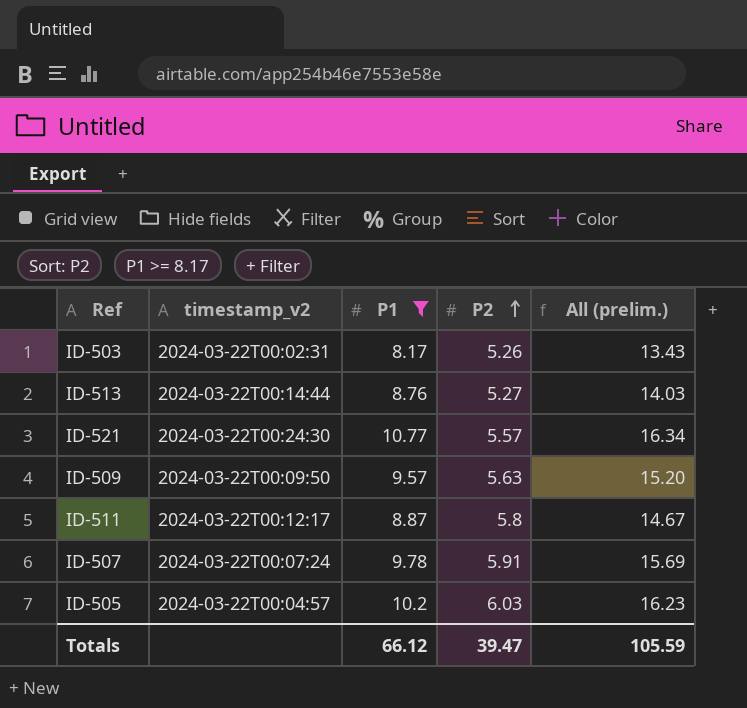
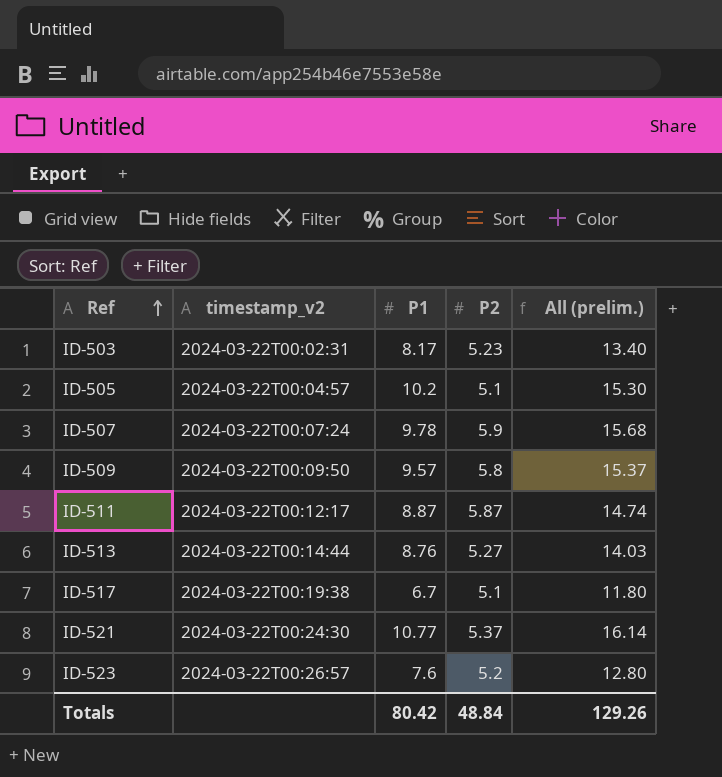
filter: P1 >= 8.17 -> none
row order: P2 ascending -> Ref ascending
ID-503 | P2: 5.26 -> 5.23
ID-503 | All (prelim.): 13.43 -> 13.40
ID-505 | P2: 6.03 -> 5.1
ID-505 | All (prelim.): 16.23 -> 15.30
ID-507 | P2: 5.91 -> 5.9
ID-507 | All (prelim.): 15.69 -> 15.68
ID-509 | P2: 5.63 -> 5.8
ID-509 | All (prelim.): 15.20 -> 15.37
ID-511 | P2: 5.8 -> 5.87
ID-511 | All (prelim.): 14.67 -> 14.74
ID-521 | P2: 5.57 -> 5.37
ID-521 | All (prelim.): 16.34 -> 16.14
Totals | P1: 66.12 -> 80.42
Totals | P2: 39.47 -> 48.84
Totals | All (prelim.): 105.59 -> 129.26

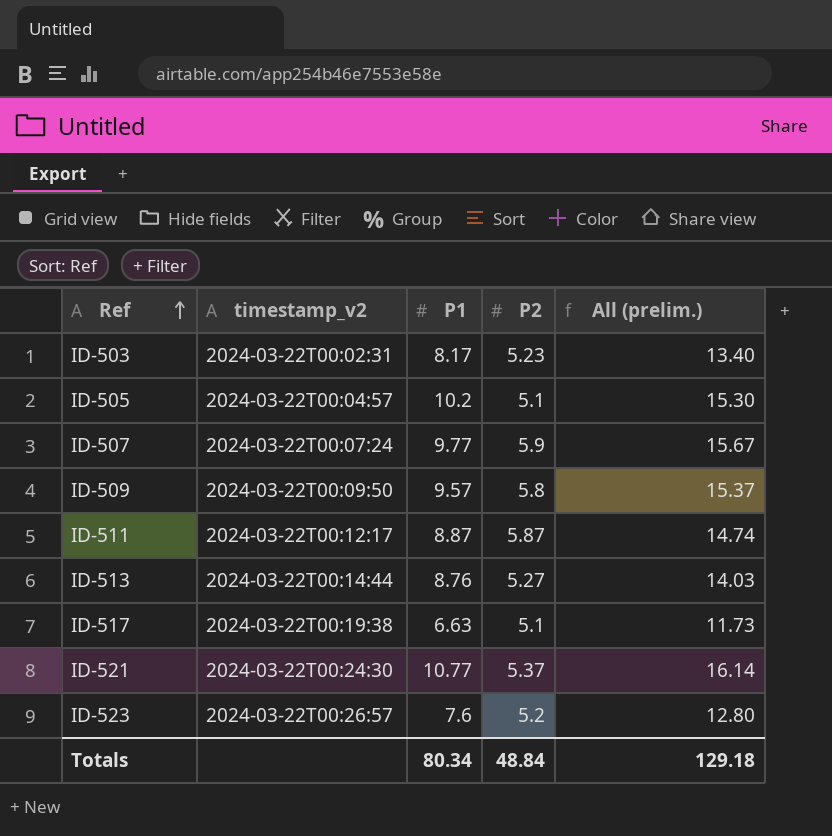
ID-507 | P1: 9.78 -> 9.77
ID-507 | All (prelim.): 15.68 -> 15.67
ID-517 | P1: 6.7 -> 6.63
ID-517 | All (prelim.): 11.80 -> 11.73
Totals | P1: 80.42 -> 80.34
Totals | All (prelim.): 129.26 -> 129.18

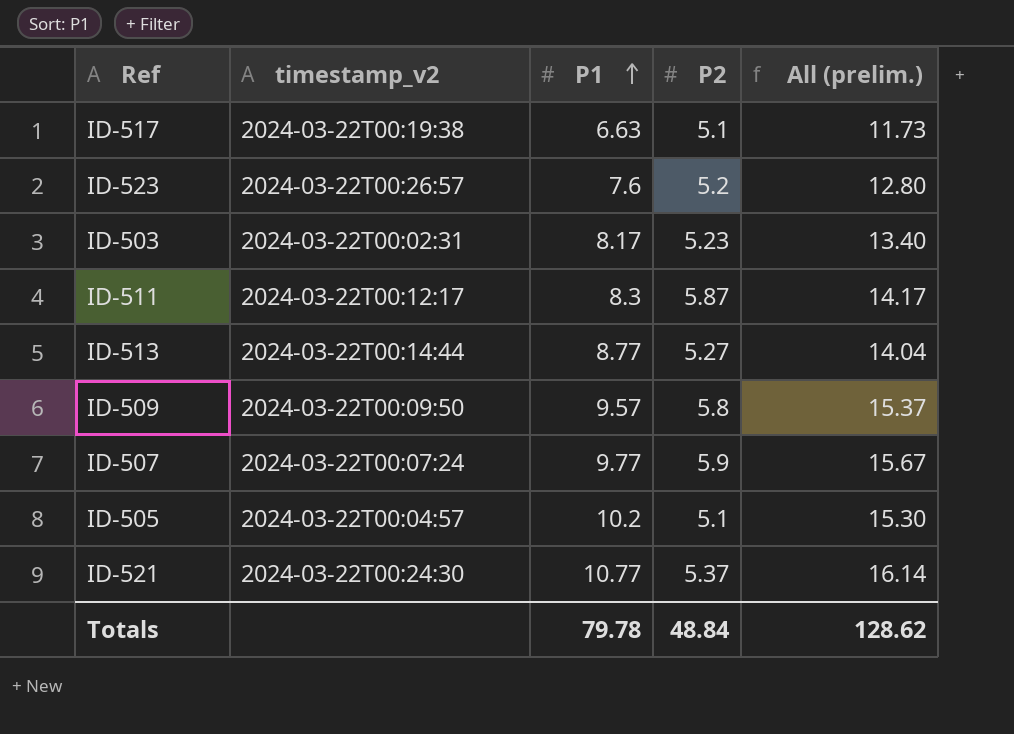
row order: Ref ascending -> P1 ascending
ID-511 | P1: 8.87 -> 8.3
ID-511 | All (prelim.): 14.74 -> 14.17
ID-513 | P1: 8.76 -> 8.77
ID-513 | All (prelim.): 14.03 -> 14.04
Totals | P1: 80.34 -> 79.78
Totals | All (prelim.): 129.18 -> 128.62

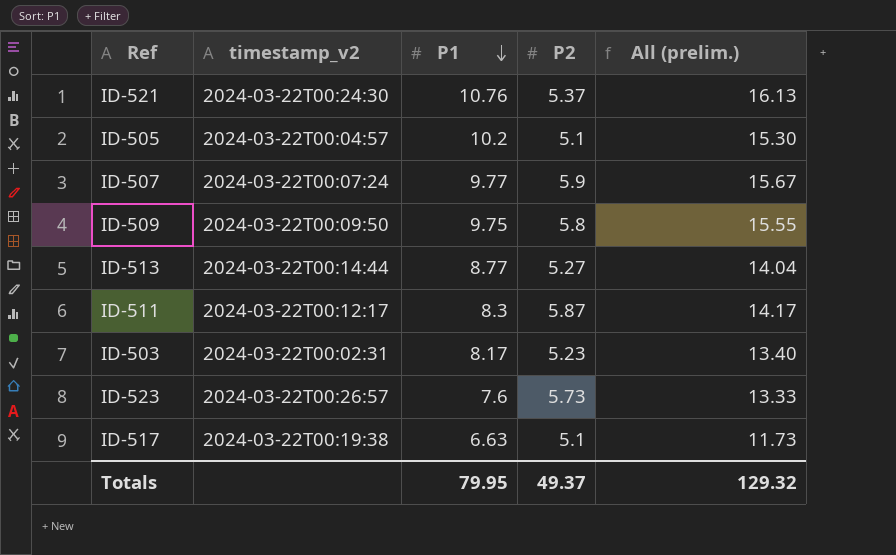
row order: P1 ascending -> P1 descending
ID-521 | P1: 10.77 -> 10.76
ID-521 | All (prelim.): 16.14 -> 16.13
ID-509 | P1: 9.57 -> 9.75
ID-509 | All (prelim.): 15.37 -> 15.55
ID-523 | P2: 5.2 -> 5.73
ID-523 | All (prelim.): 12.80 -> 13.33
Totals | P1: 79.78 -> 79.95
Totals | P2: 48.84 -> 49.37
Totals | All (prelim.): 128.62 -> 129.32

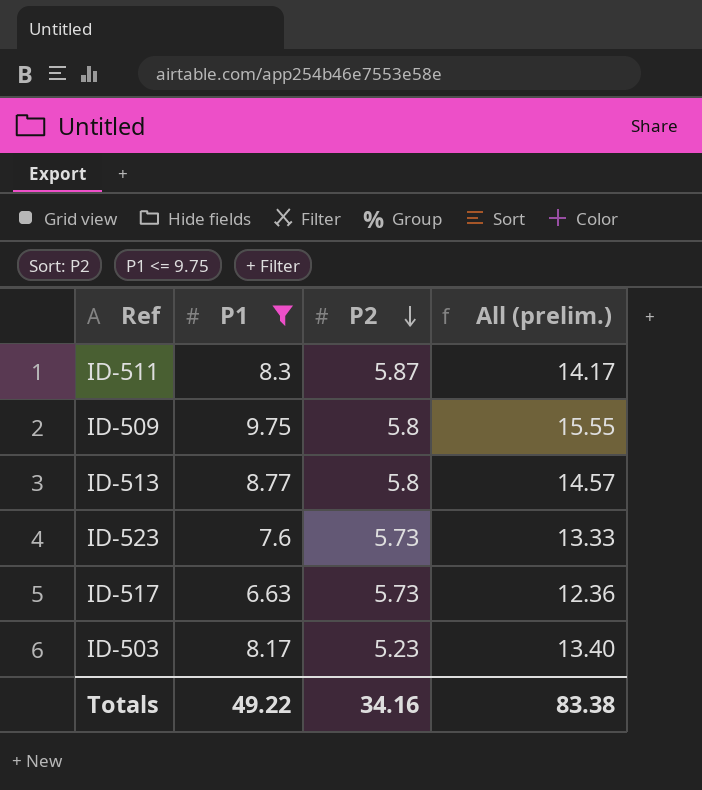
filter: none -> P1 <= 9.75
row order: P1 descending -> P2 descending
column timestamp_v2 | position: 2 -> none
ID-513 | P2: 5.27 -> 5.8
ID-513 | All (prelim.): 14.04 -> 14.57
ID-517 | P2: 5.1 -> 5.73
ID-517 | All (prelim.): 11.73 -> 12.36
Totals | P1: 79.95 -> 49.22
Totals | P2: 49.37 -> 34.16
Totals | All (prelim.): 129.32 -> 83.38

